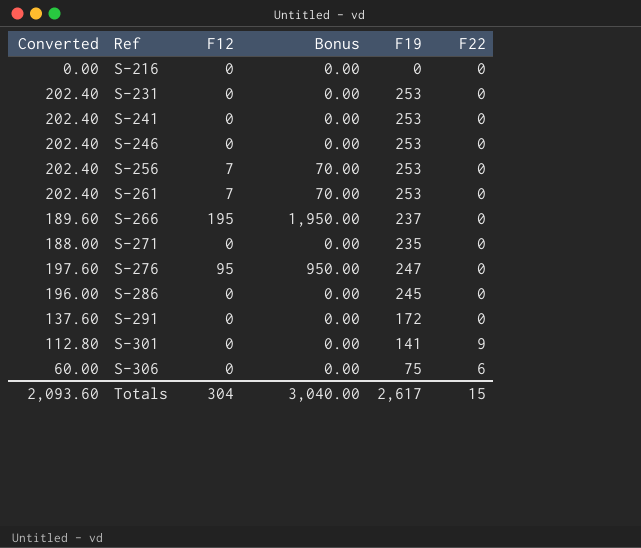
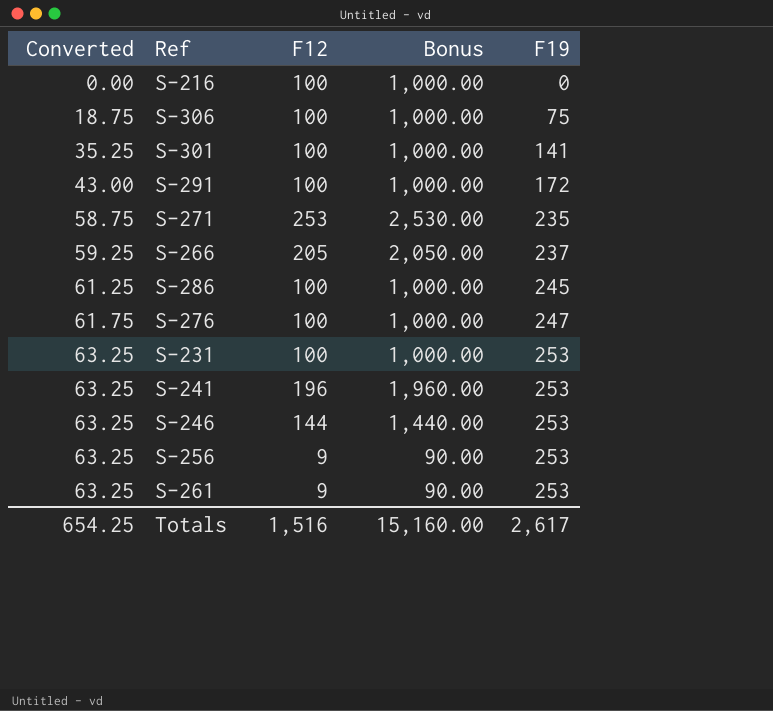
row order: Ref ascending -> Converted ascending
column F22 | position: 6 -> none
column Converted | formula: [F19] * 0.8 -> [F19] * 0.25
S-216 | F12: 0 -> 100
S-216 | Bonus: 0.00 -> 1,000.00
S-306 | F12: 0 -> 100
S-306 | Bonus: 0.00 -> 1,000.00
S-301 | F12: 0 -> 100
S-301 | Bonus: 0.00 -> 1,000.00
S-291 | F12: 0 -> 100
S-291 | Bonus: 0.00 -> 1,000.00
S-271 | F12: 0 -> 253
S-271 | Bonus: 0.00 -> 2,530.00
S-266 | F12: 195 -> 205
S-266 | Bonus: 1,950.00 -> 2,050.00
S-286 | F12: 0 -> 100
S-286 | Bonus: 0.00 -> 1,000.00
S-276 | F12: 95 -> 100
S-276 | Bonus: 950.00 -> 1,000.00
S-231 | F12: 0 -> 100
S-231 | Bonus: 0.00 -> 1,000.00
S-241 | F12: 0 -> 196
S-241 | Bonus: 0.00 -> 1,960.00
S-246 | F12: 0 -> 144
S-246 | Bonus: 0.00 -> 1,440.00
S-256 | F12: 7 -> 9
S-256 | Bonus: 70.00 -> 90.00
S-261 | F12: 7 -> 9
S-261 | Bonus: 70.00 -> 90.00
Totals | Converted: 2,093.60 -> 654.25
Totals | F12: 304 -> 1,516
Totals | Bonus: 3,040.00 -> 15,160.00

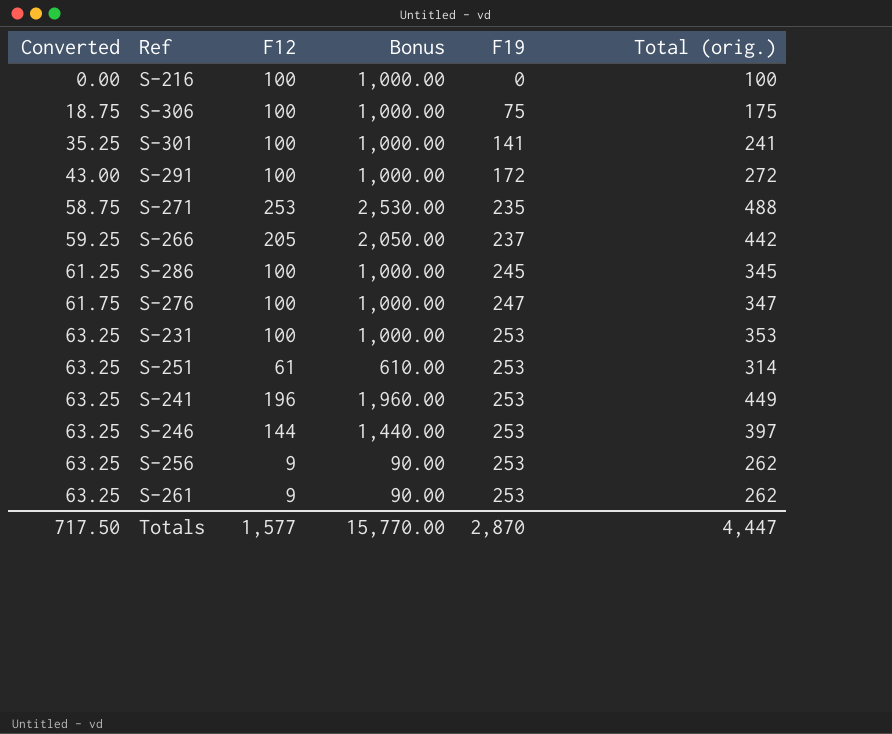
column Total (orig.) | formula: none -> [F12] + [F19]
row S-251: none -> 63.25 | 61 | 610.00 | 253 | 314
Totals | Converted: 654.25 -> 717.50
Totals | F12: 1,516 -> 1,577
Totals | Bonus: 15,160.00 -> 15,770.00
Totals | F19: 2,617 -> 2,870

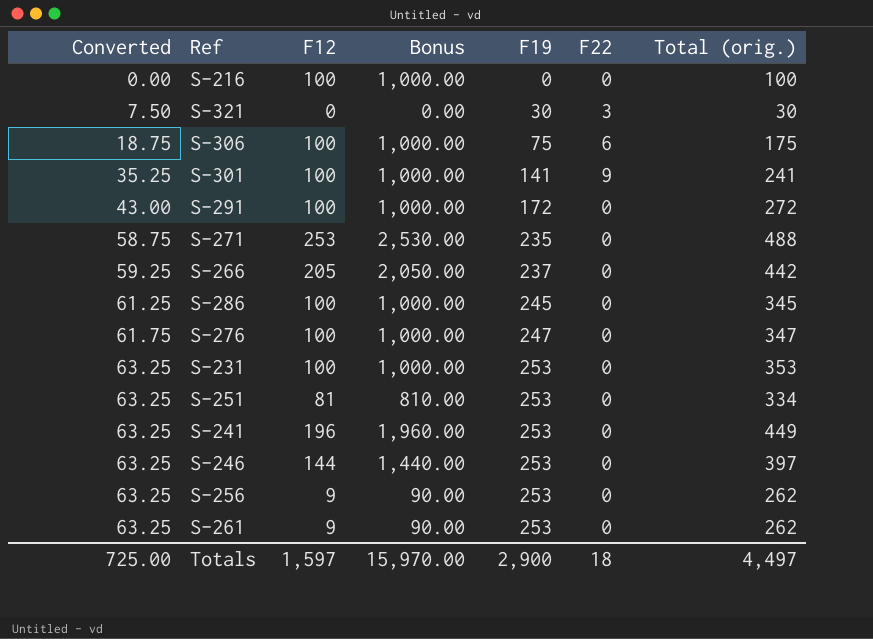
column F22 | position: none -> 6
row S-321: none -> 7.50 | 0 | 0.00 | 30 | 3 | 30
S-251 | F12: 61 -> 81
S-251 | Bonus: 610.00 -> 810.00
S-251 | Total (orig.): 314 -> 334
Totals | Converted: 717.50 -> 725.00
Totals | F12: 1,577 -> 1,597
Totals | Bonus: 15,770.00 -> 15,970.00
Totals | F19: 2,870 -> 2,900
Totals | Total (orig.): 4,447 -> 4,497

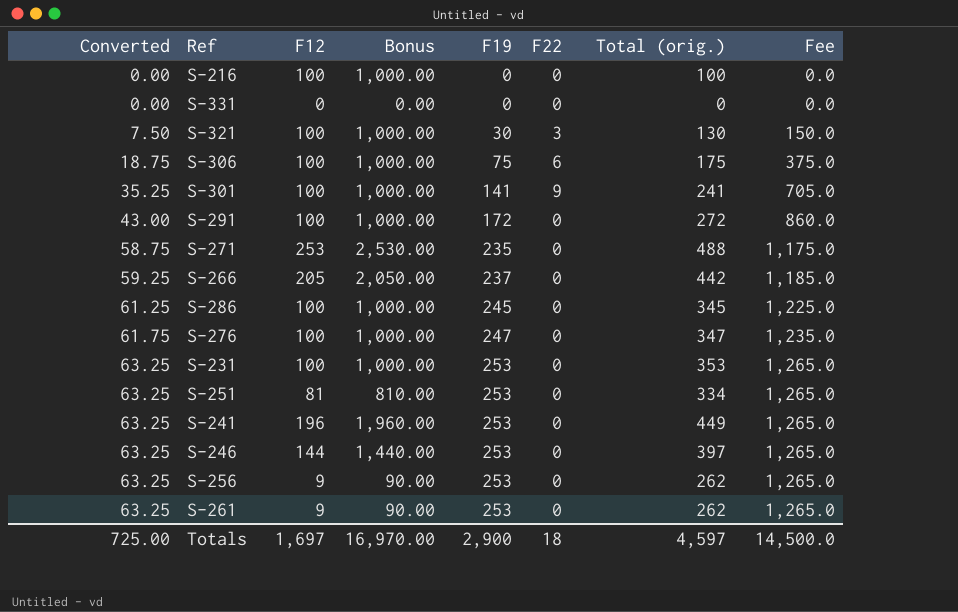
column Fee | formula: none -> [F19] * 5
row S-331: none -> 0.00 | 0 | 0.00 | 0 | 0 | 0 | 0.0
S-321 | F12: 0 -> 100
S-321 | Bonus: 0.00 -> 1,000.00
S-321 | Total (orig.): 30 -> 130
Totals | F12: 1,597 -> 1,697
Totals | Bonus: 15,970.00 -> 16,970.00
Totals | Total (orig.): 4,497 -> 4,597

